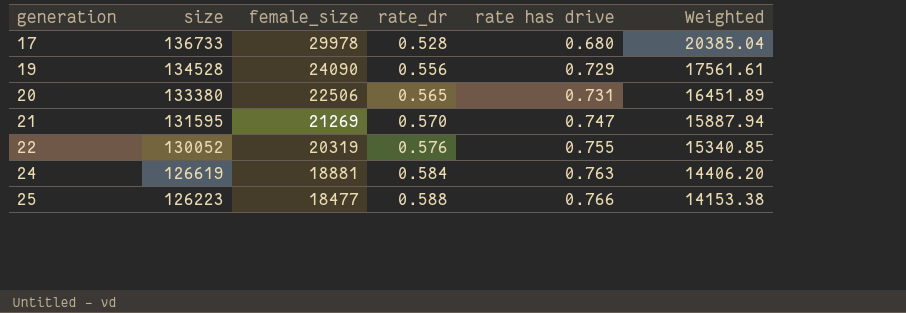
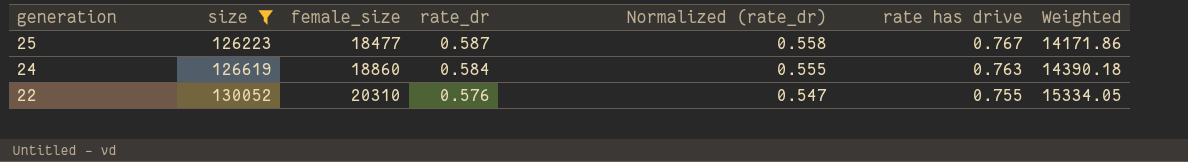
filter: none -> size <= 130052
row order: generation ascending -> generation descending
column Normalized (rate_dr) | formula: none -> [rate_dr] * 0.95
25 | rate_dr: 0.588 -> 0.587
25 | rate has drive: 0.766 -> 0.767
25 | Weighted: 14153.38 -> 14171.86
24 | female_size: 18881 -> 18860
24 | Weighted: 14406.20 -> 14390.18
22 | female_size: 20319 -> 20310
22 | Weighted: 15340.85 -> 15334.05

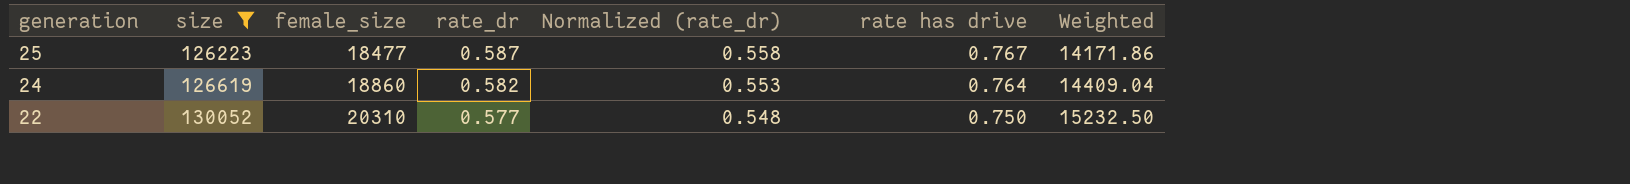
24 | rate_dr: 0.584 -> 0.582
24 | Normalized (rate_dr): 0.555 -> 0.553
24 | rate has drive: 0.763 -> 0.764
24 | Weighted: 14390.18 -> 14409.04
22 | rate_dr: 0.576 -> 0.577
22 | Normalized (rate_dr): 0.547 -> 0.548
22 | rate has drive: 0.755 -> 0.750
22 | Weighted: 15334.05 -> 15232.50

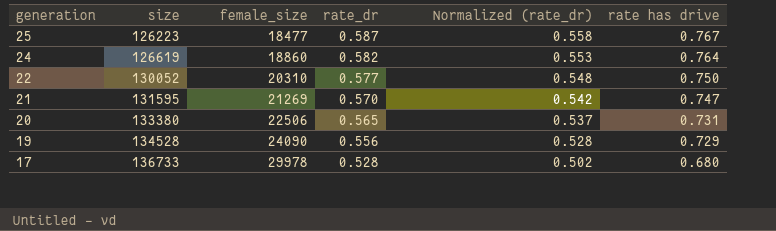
filter: size <= 130052 -> none
column Weighted | formula: [female_size] * [rate has drive] -> none

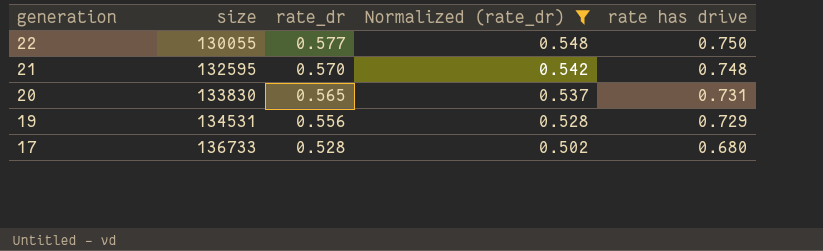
filter: none -> Normalized (rate_dr) <= 0.548
column female_size | position: 3 -> none
22 | size: 130052 -> 130055
21 | size: 131595 -> 132595
21 | rate has drive: 0.747 -> 0.748
20 | size: 133380 -> 133830
19 | size: 134528 -> 134531

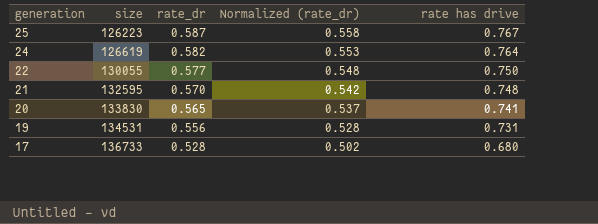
filter: Normalized (rate_dr) <= 0.548 -> none
20 | rate has drive: 0.731 -> 0.741
19 | rate has drive: 0.729 -> 0.731

